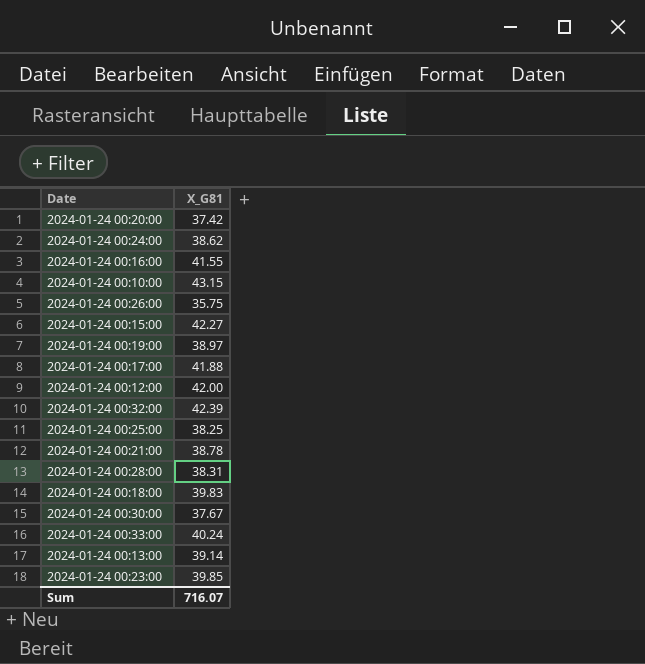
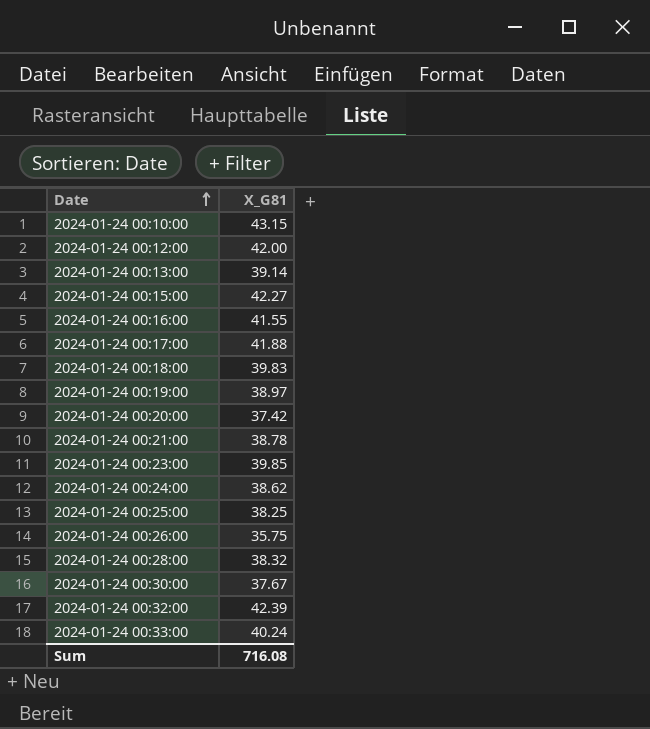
row order: none -> Date ascending
2024-01-24 00:28:00 | X_G81: 38.31 -> 38.32
Sum | X_G81: 716.07 -> 716.08

